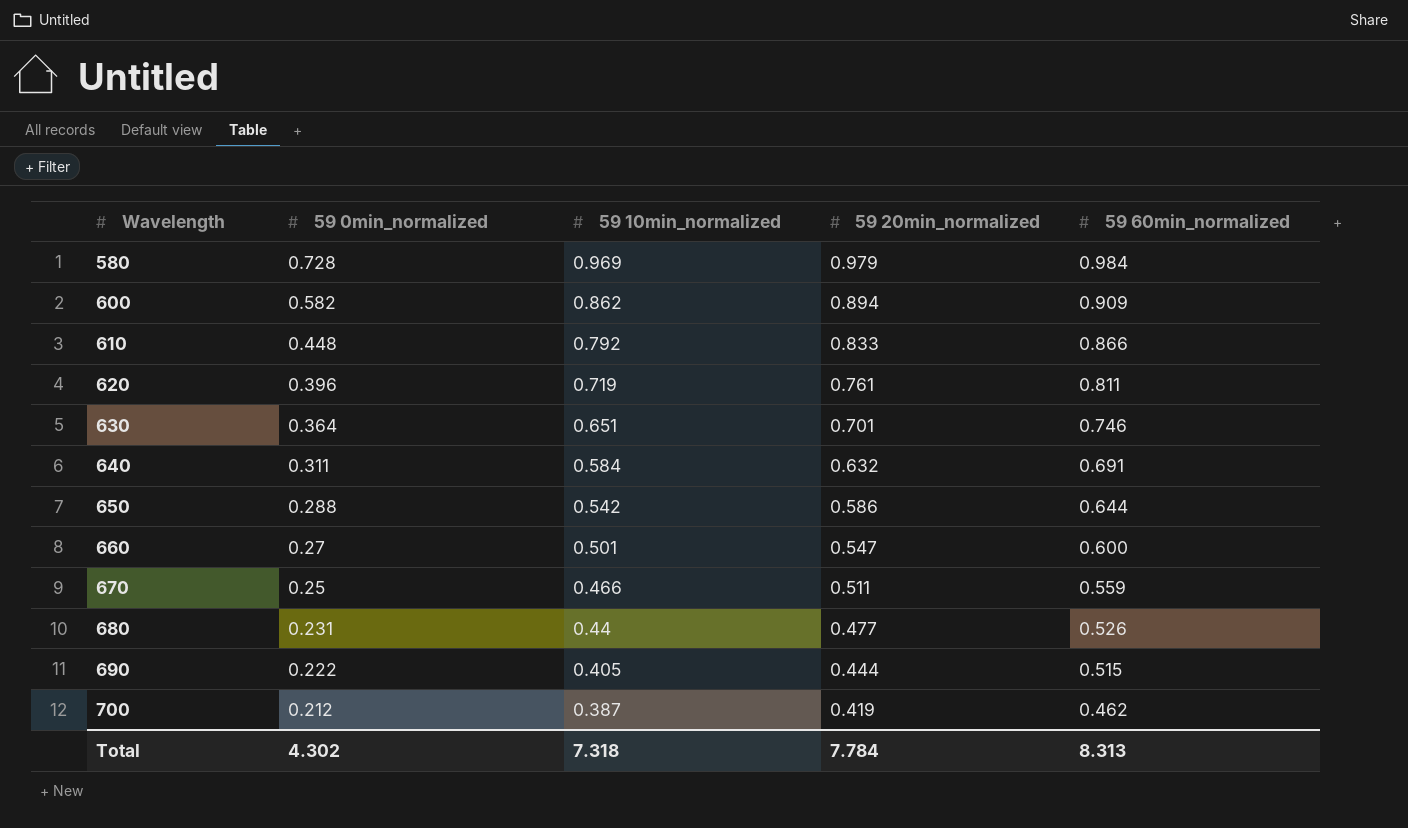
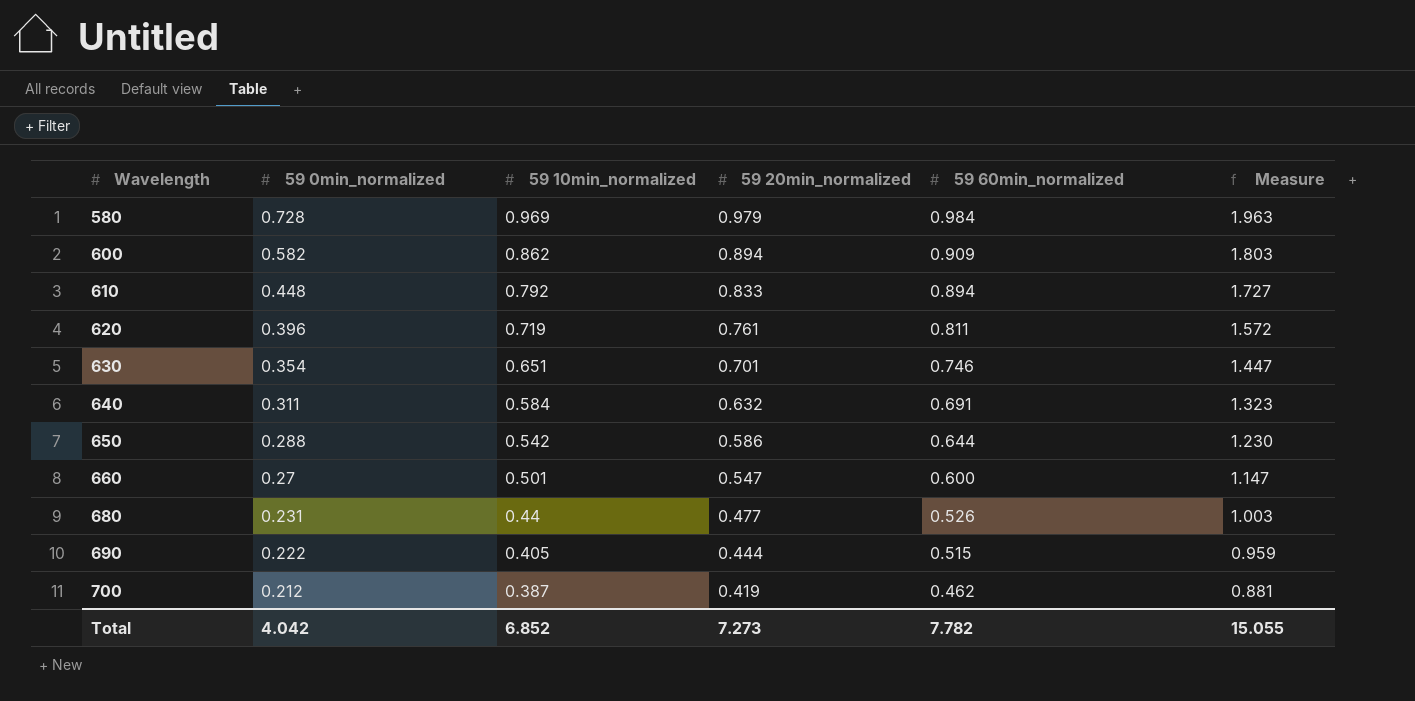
column Measure | formula: none -> [59 20min_normalized] + [59 60min_normalized]
row 670: 0.25 | 0.466 | 0.511 | 0.559 -> none
610 | 59 60min_normalized: 0.866 -> 0.894
630 | 59 0min_normalized: 0.364 -> 0.354
Total | 59 0min_normalized: 4.302 -> 4.042
Total | 59 10min_normalized: 7.318 -> 6.852
Total | 59 20min_normalized: 7.784 -> 7.273
Total | 59 60min_normalized: 8.313 -> 7.782

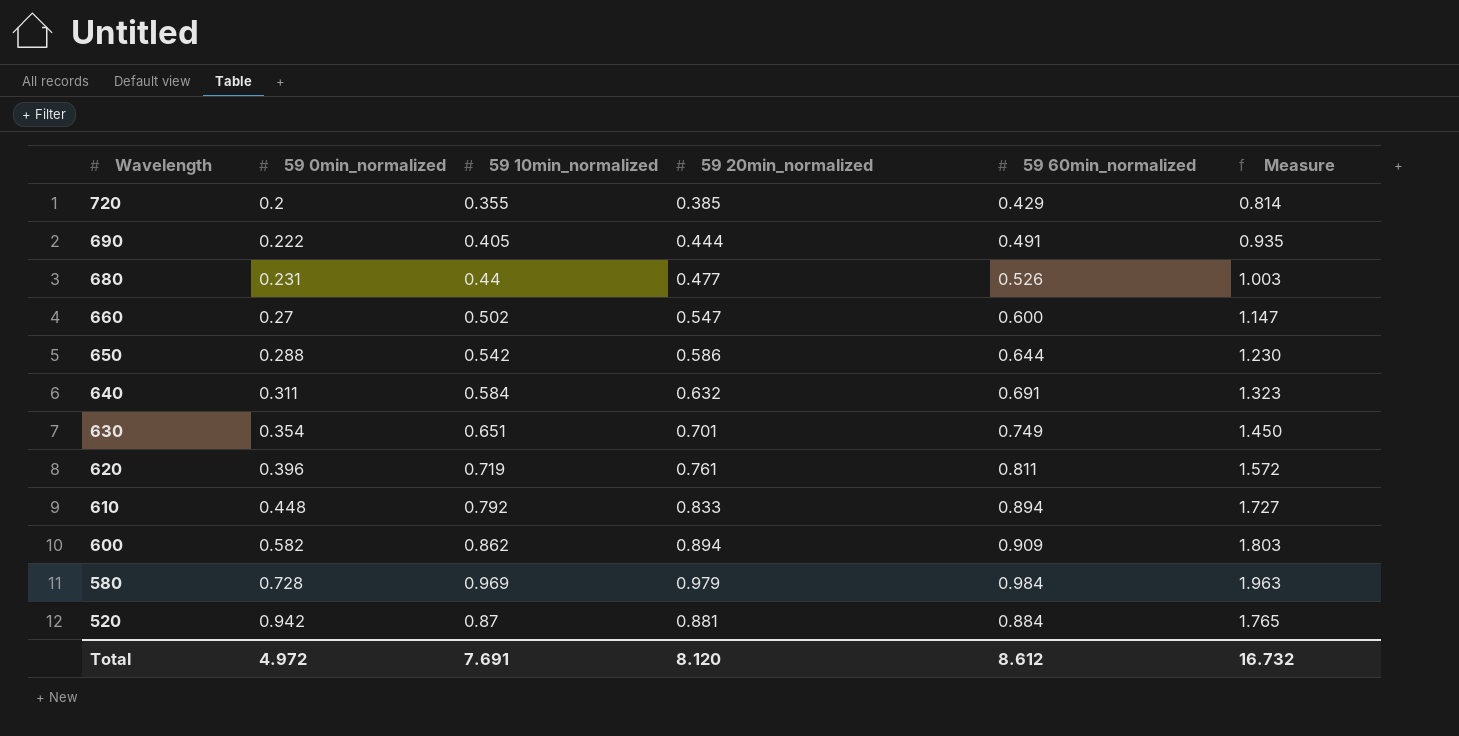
row order: Wavelength ascending -> Wavelength descending
row 700: 0.212 | 0.387 | 0.419 | 0.462 | 0.881 -> none
row 720: none -> 0.2 | 0.355 | 0.385 | 0.429 | 0.814
690 | 59 60min_normalized: 0.515 -> 0.491
690 | Measure: 0.959 -> 0.935
660 | 59 10min_normalized: 0.501 -> 0.502
630 | 59 60min_normalized: 0.746 -> 0.749
630 | Measure: 1.447 -> 1.450
row 520: none -> 0.942 | 0.87 | 0.881 | 0.884 | 1.765
Total | 59 0min_normalized: 4.042 -> 4.972
Total | 59 10min_normalized: 6.852 -> 7.691
Total | 59 20min_normalized: 7.273 -> 8.120
Total | 59 60min_normalized: 7.782 -> 8.612
Total | Measure: 15.055 -> 16.732

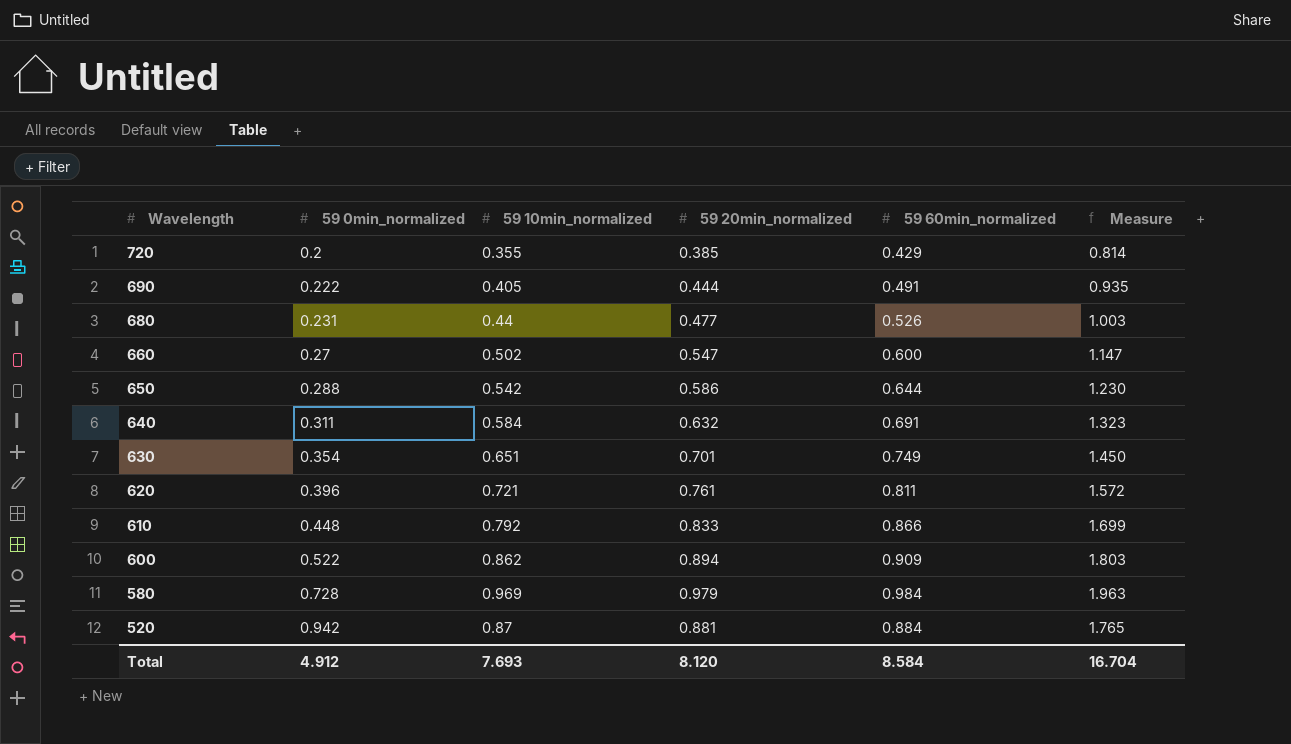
620 | 59 10min_normalized: 0.719 -> 0.721
610 | 59 60min_normalized: 0.894 -> 0.866
610 | Measure: 1.727 -> 1.699
600 | 59 0min_normalized: 0.582 -> 0.522
Total | 59 0min_normalized: 4.972 -> 4.912
Total | 59 10min_normalized: 7.691 -> 7.693
Total | 59 60min_normalized: 8.612 -> 8.584
Total | Measure: 16.732 -> 16.704

